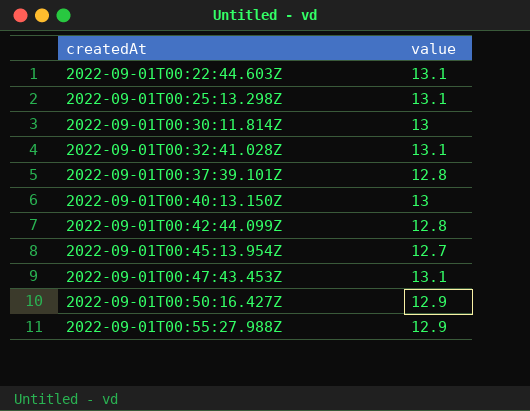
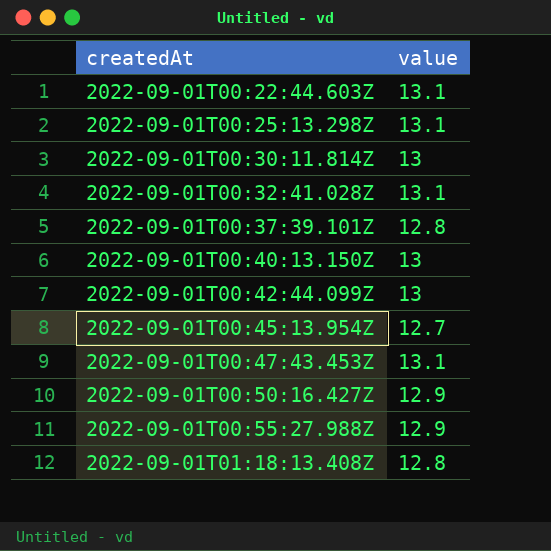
2022-09-01T00:42:44.099Z | value: 12.8 -> 13
row 2022-09-01T01:18:13.408Z: none -> 12.8

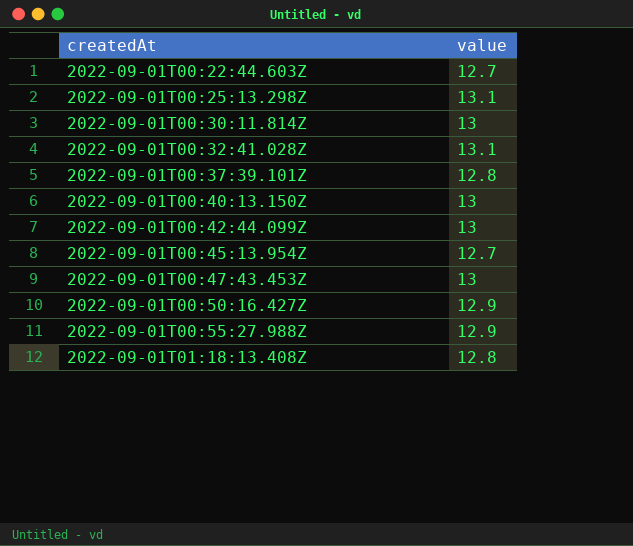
2022-09-01T00:22:44.603Z | value: 13.1 -> 12.7
2022-09-01T00:47:43.453Z | value: 13.1 -> 13

